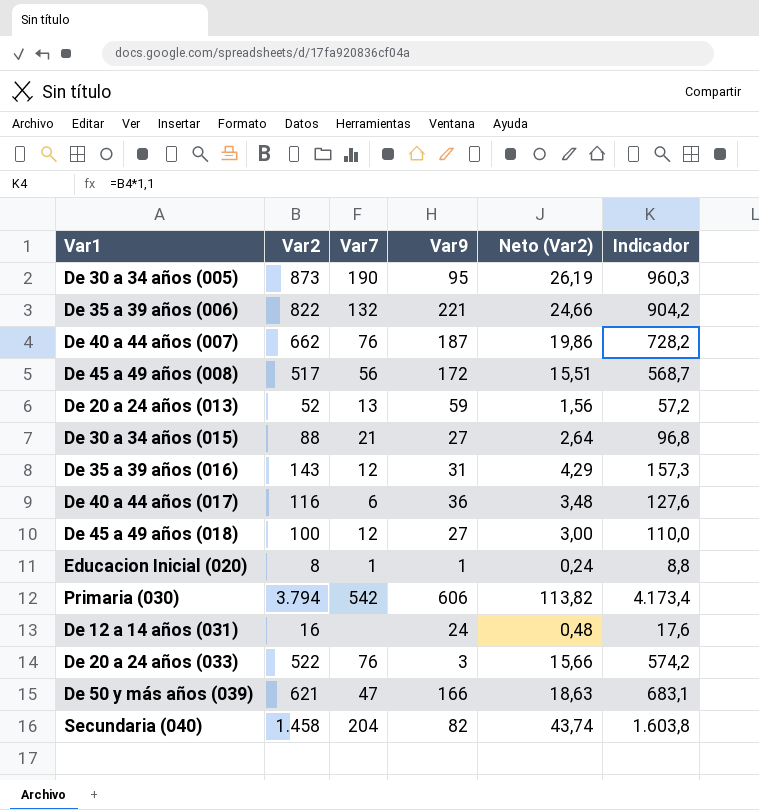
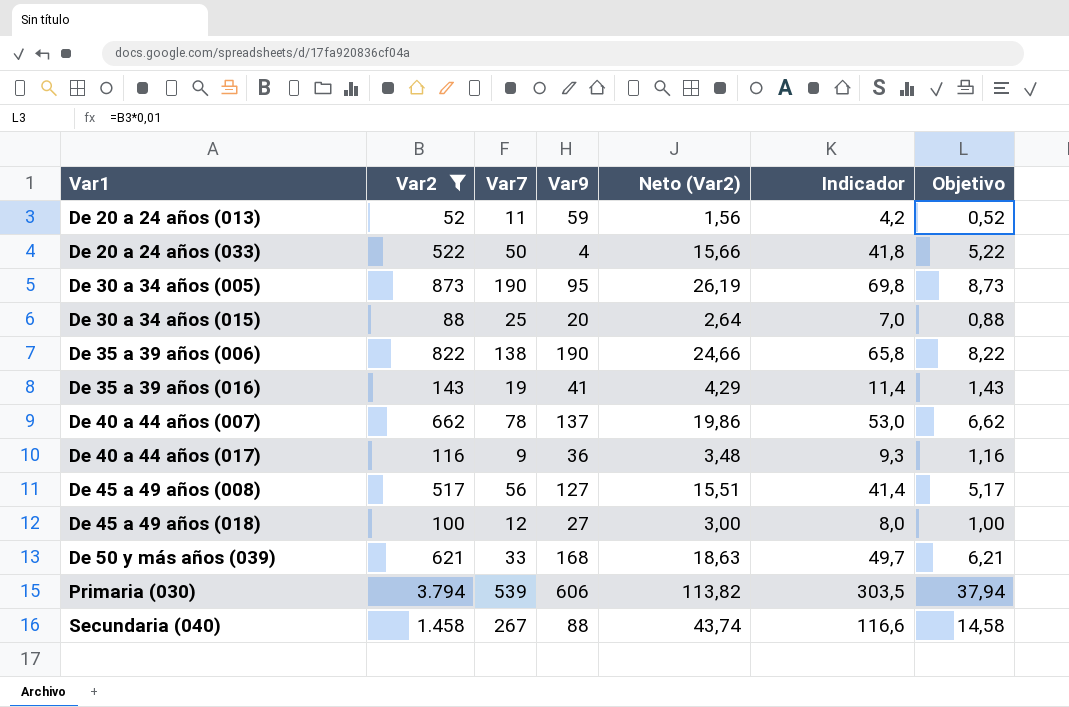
filter: none -> Var2 >= 52
row order: none -> Var1 ascending
column Indicador | formula: [Var2] * 1,1 -> [Var2] * 0,08
column Objetivo | formula: none -> [Var2] * 0,01
De 20 a 24 años (013) | Var7: 13 -> 11
De 20 a 24 años (033) | Var7: 76 -> 50
De 20 a 24 años (033) | Var9: 3 -> 4
De 30 a 34 años (015) | Var7: 21 -> 25
De 30 a 34 años (015) | Var9: 27 -> 20
De 35 a 39 años (006) | Var7: 132 -> 138
De 35 a 39 años (006) | Var9: 221 -> 190
De 35 a 39 años (016) | Var7: 12 -> 19
De 35 a 39 años (016) | Var9: 31 -> 41
De 40 a 44 años (007) | Var7: 76 -> 78
De 40 a 44 años (007) | Var9: 187 -> 137
De 40 a 44 años (017) | Var7: 6 -> 9
De 45 a 49 años (008) | Var9: 172 -> 127
De 50 y más años (039) | Var7: 47 -> 33
De 50 y más años (039) | Var9: 166 -> 168
Primaria (030) | Var7: 542 -> 539
Secundaria (040) | Var7: 204 -> 267
Secundaria (040) | Var9: 82 -> 88

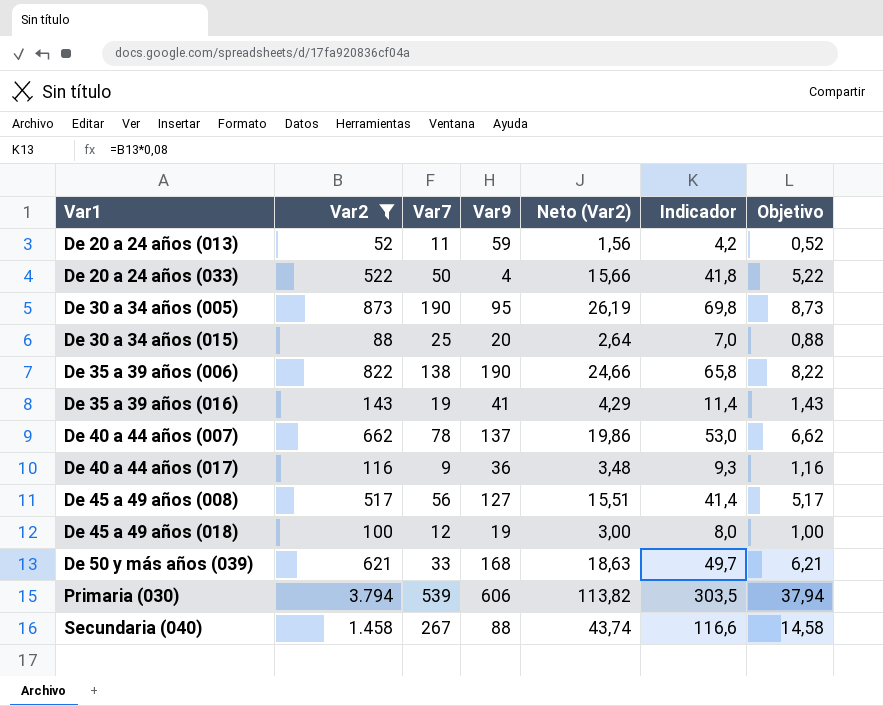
De 45 a 49 años (018) | Var9: 27 -> 19

